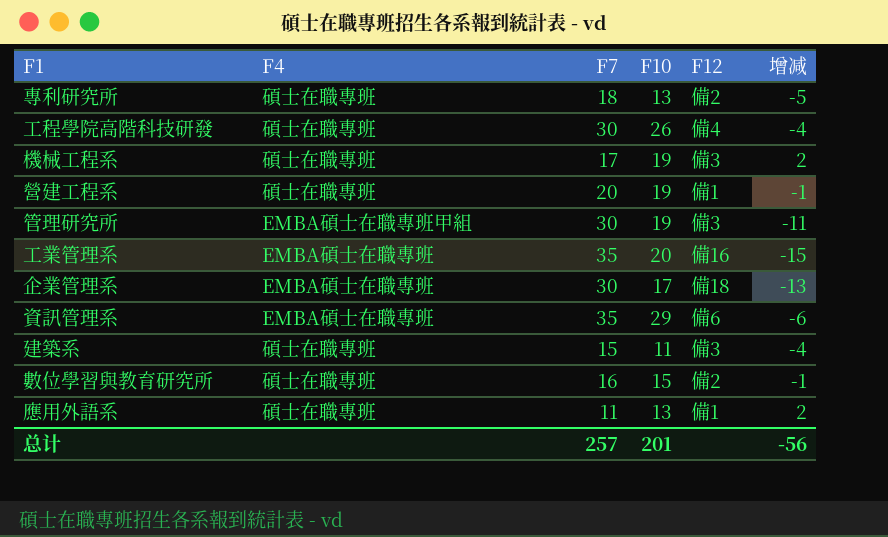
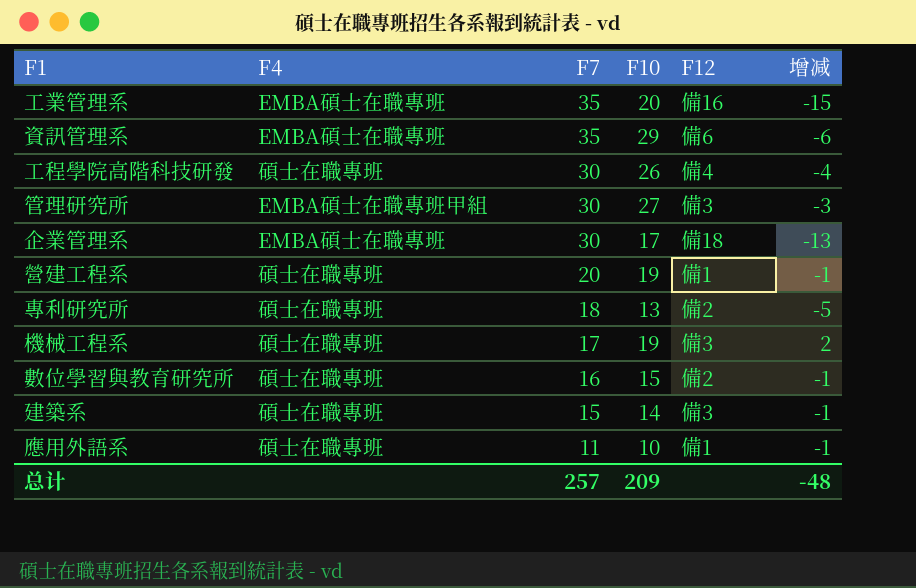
row order: none -> F7 descending
管理研究所 | F10: 19 -> 27
管理研究所 | 增减: -11 -> -3
建築系 | F10: 11 -> 14
建築系 | 增减: -4 -> -1
應用外語系 | F10: 13 -> 10
應用外語系 | 增减: 2 -> -1
总计 | F10: 201 -> 209
总计 | 增减: -56 -> -48

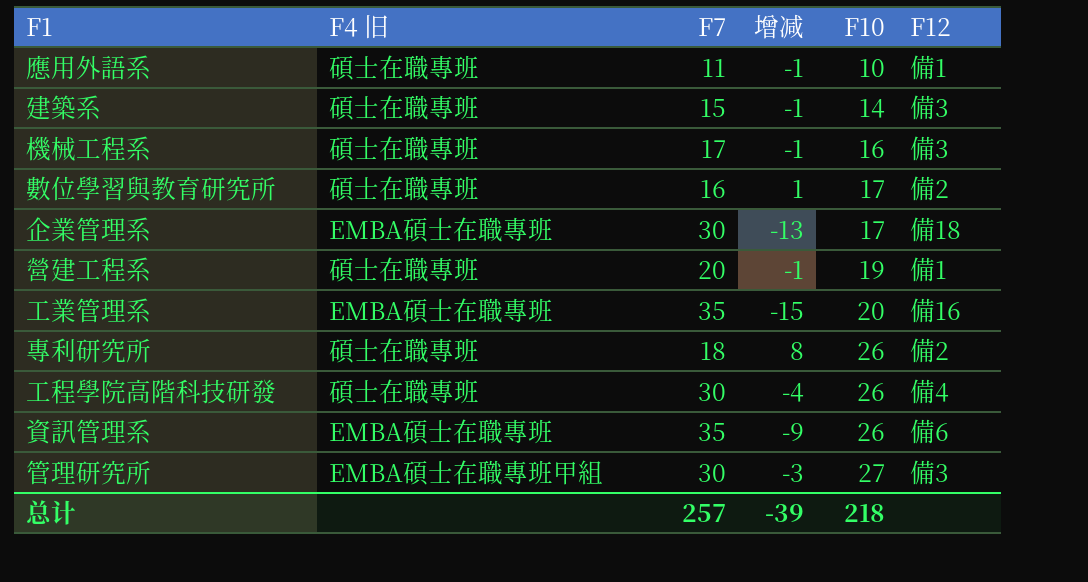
row order: F7 descending -> F10 ascending
column name: F4 -> F4 旧
column 增减 | position: 6 -> 4
機械工程系 | 增减: 2 -> -1
機械工程系 | F10: 19 -> 16
數位學習與教育研究所 | 增减: -1 -> 1
數位學習與教育研究所 | F10: 15 -> 17
專利研究所 | 增减: -5 -> 8
專利研究所 | F10: 13 -> 26
資訊管理系 | 增减: -6 -> -9
資訊管理系 | F10: 29 -> 26
总计 | 增减: -48 -> -39
总计 | F10: 209 -> 218

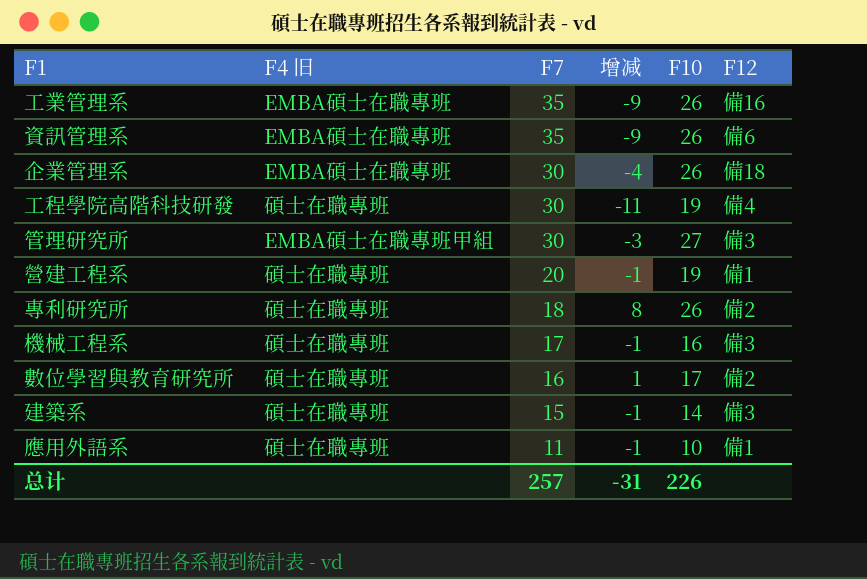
row order: F10 ascending -> F7 descending
工業管理系 | 增减: -15 -> -9
工業管理系 | F10: 20 -> 26
企業管理系 | 增减: -13 -> -4
企業管理系 | F10: 17 -> 26
工程學院高階科技研發 | 增减: -4 -> -11
工程學院高階科技研發 | F10: 26 -> 19
总计 | 增减: -39 -> -31
总计 | F10: 218 -> 226

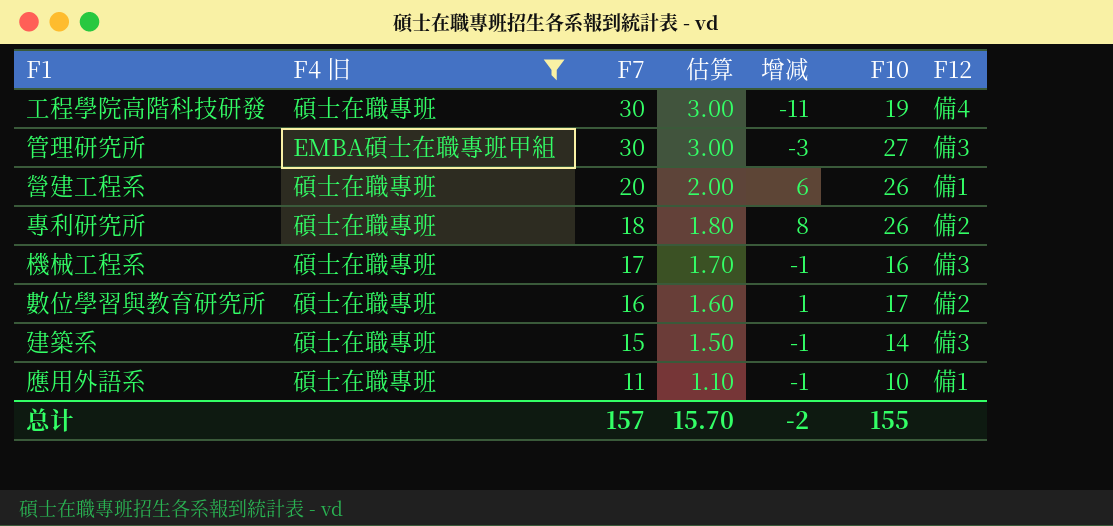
filter: none -> F4 旧 != EMBA碩士在職專班
column 估算 | formula: none -> [F7] * 0.1
營建工程系 | 增减: -1 -> 6
營建工程系 | F10: 19 -> 26
总计 | F7: 257 -> 157
总计 | 增减: -31 -> -2
总计 | F10: 226 -> 155

